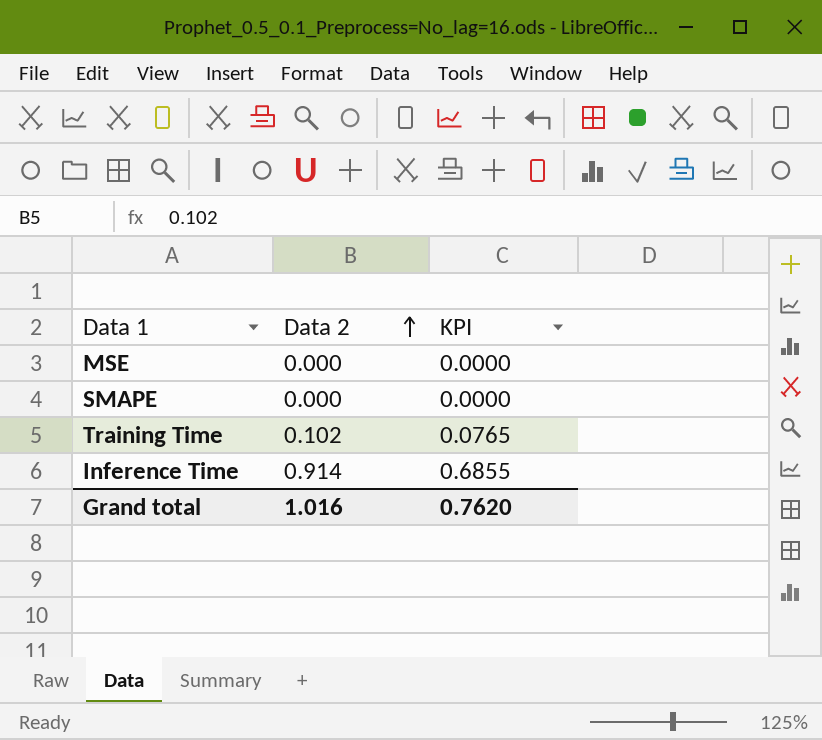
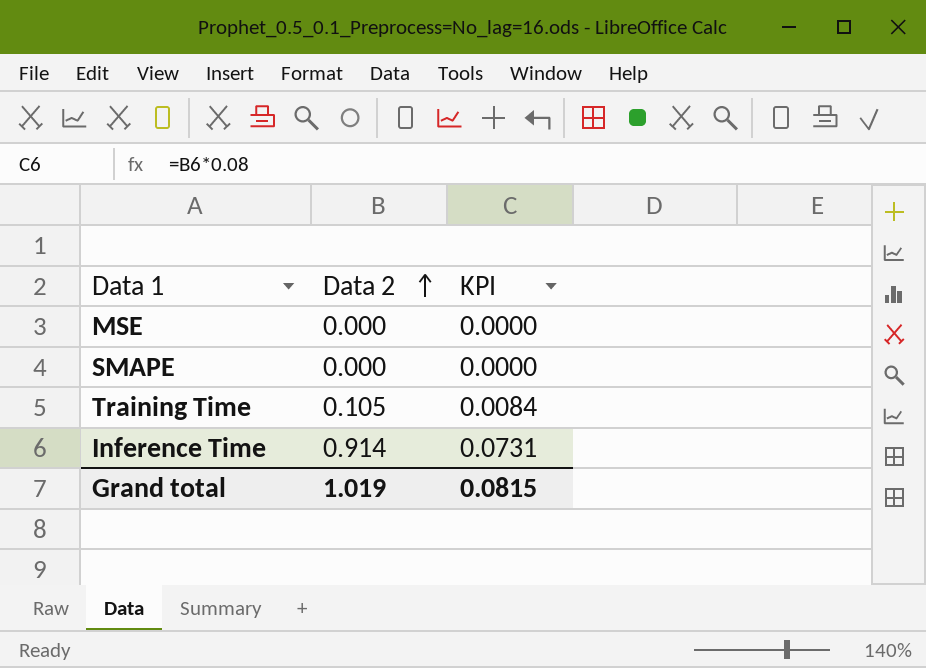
column KPI | formula: [Data 2] * 0.75 -> [Data 2] * 0.08
Training Time | Data 2: 0.102 -> 0.105
Grand total | Data 2: 1.016 -> 1.019
Grand total | KPI: 0.7620 -> 0.0815

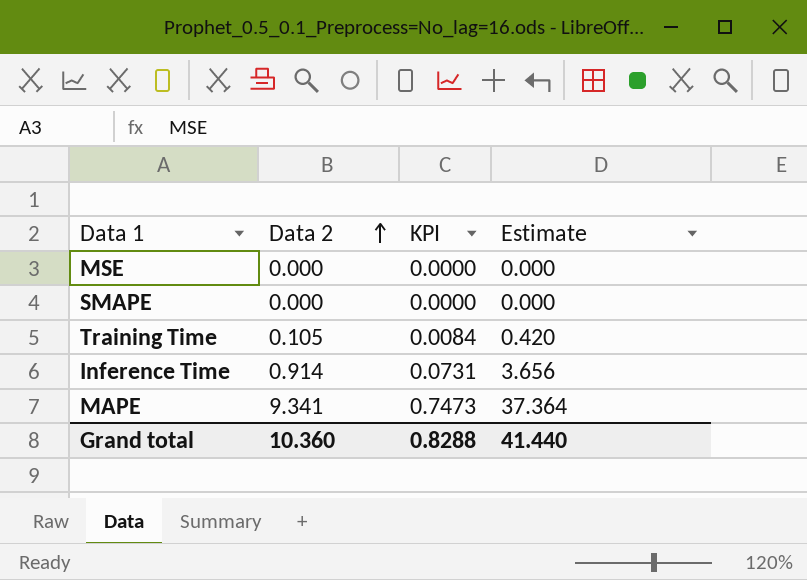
column Estimate | formula: none -> [Data 2] * 4
row MAPE: none -> 9.341 | 0.7473 | 37.364
Grand total | Data 2: 1.019 -> 10.360
Grand total | KPI: 0.0815 -> 0.8288

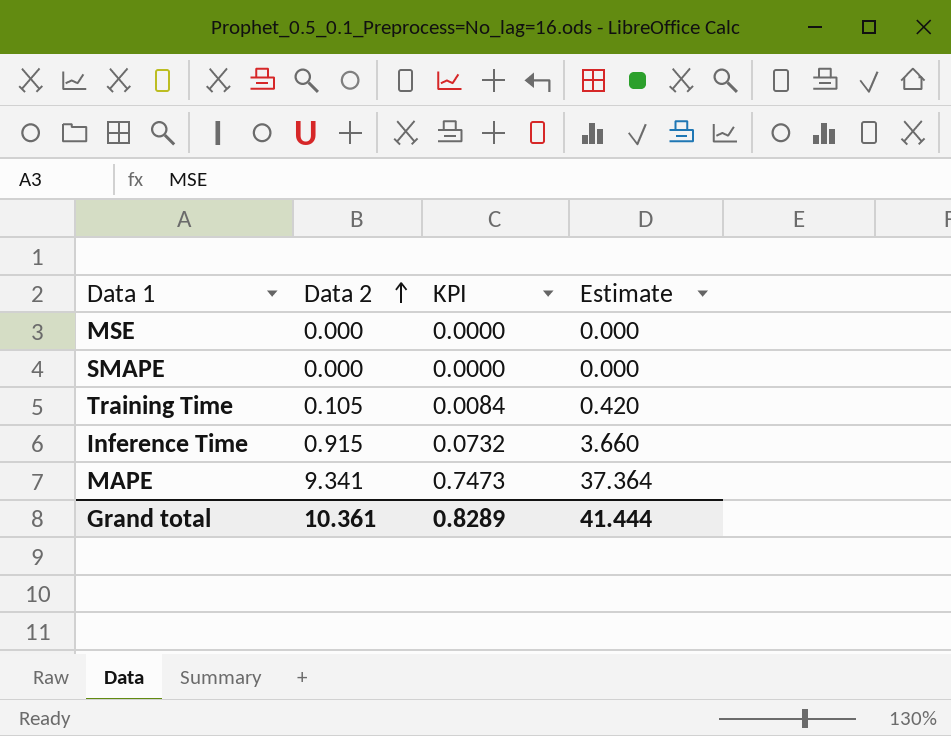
Inference Time | Data 2: 0.914 -> 0.915
Inference Time | KPI: 0.0731 -> 0.0732
Inference Time | Estimate: 3.656 -> 3.660
Grand total | Data 2: 10.360 -> 10.361
Grand total | KPI: 0.8288 -> 0.8289
Grand total | Estimate: 41.440 -> 41.444

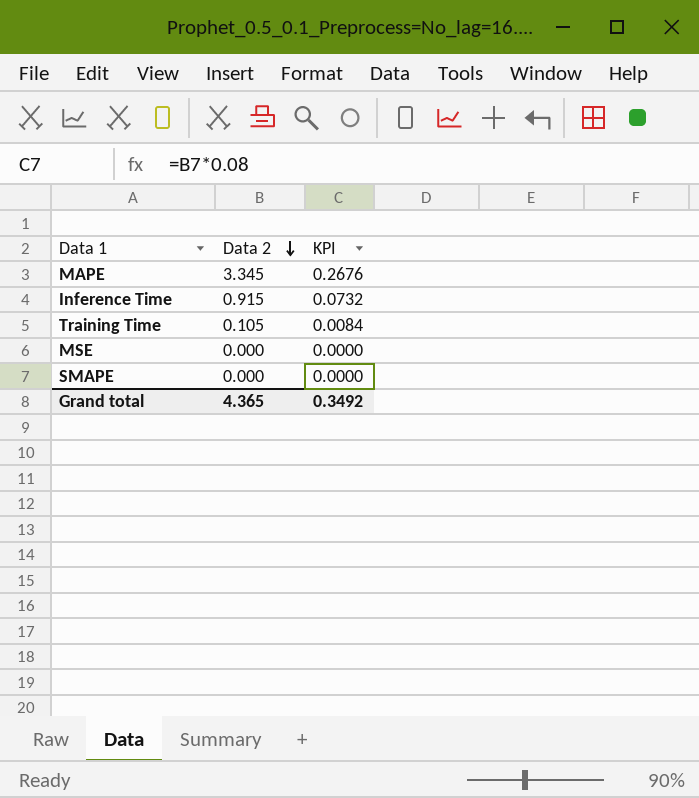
row order: Data 2 ascending -> Data 2 descending
column Estimate | formula: [Data 2] * 4 -> none
MAPE | Data 2: 9.341 -> 3.345
MAPE | KPI: 0.7473 -> 0.2676
Grand total | Data 2: 10.361 -> 4.365
Grand total | KPI: 0.8289 -> 0.3492

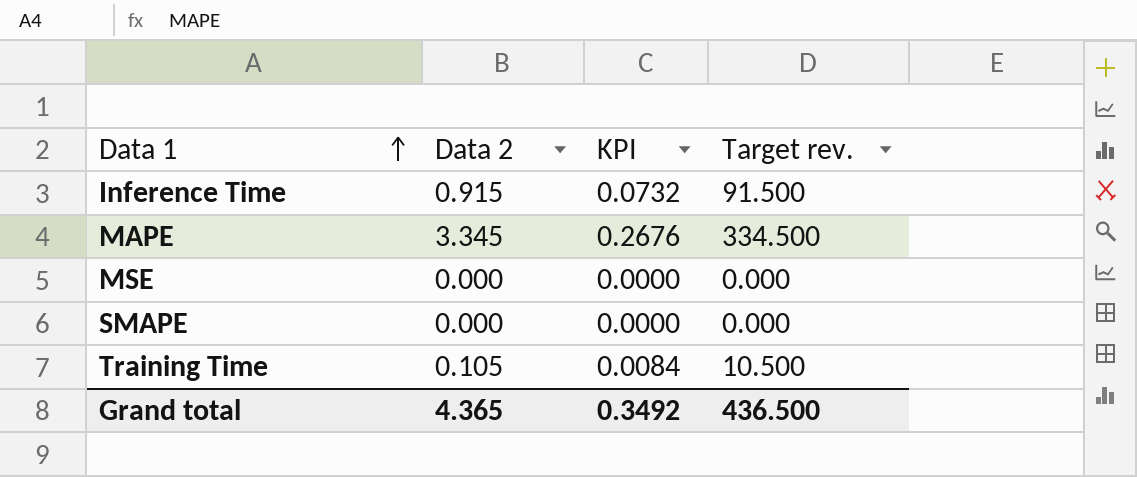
row order: Data 2 descending -> Data 1 ascending
column Target rev. | formula: none -> [Data 2] * 100

